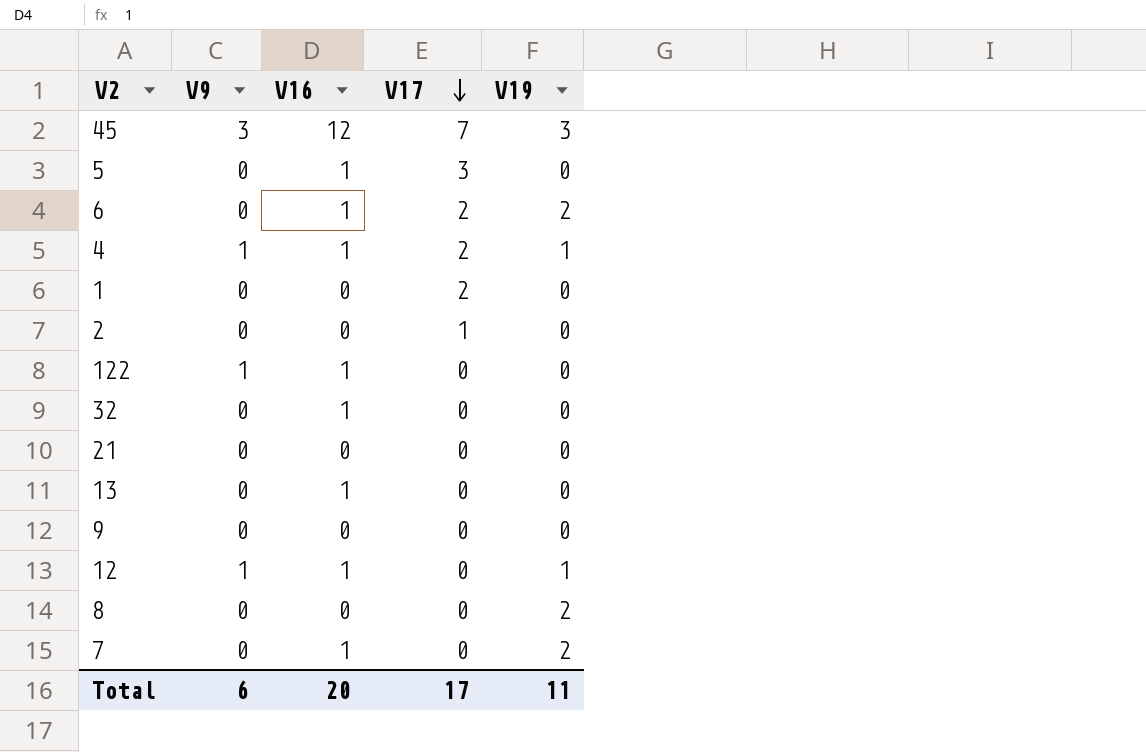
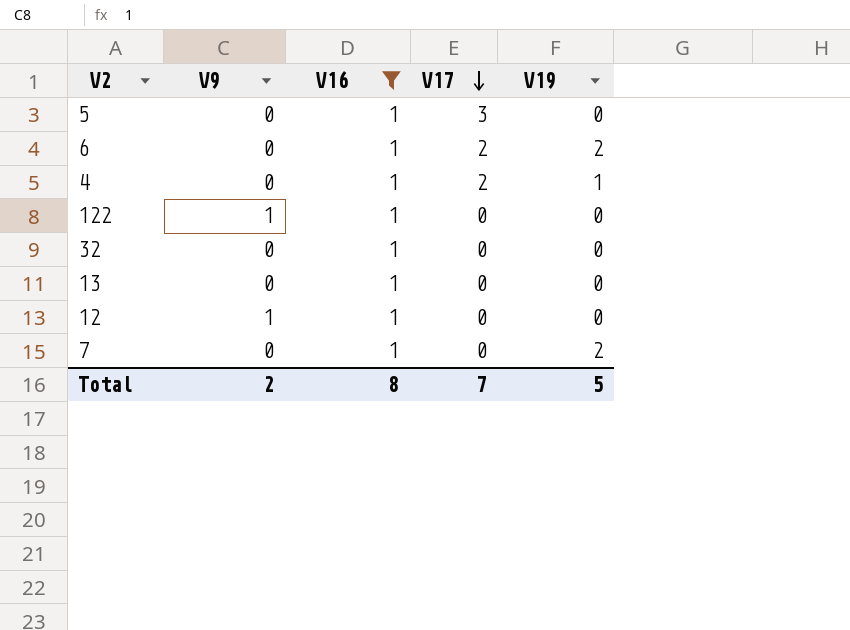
filter: none -> V16 = 1
4 | V9: 1 -> 0
12 | V19: 1 -> 0
Total | V9: 6 -> 2
Total | V16: 20 -> 8
Total | V17: 17 -> 7
Total | V19: 11 -> 5

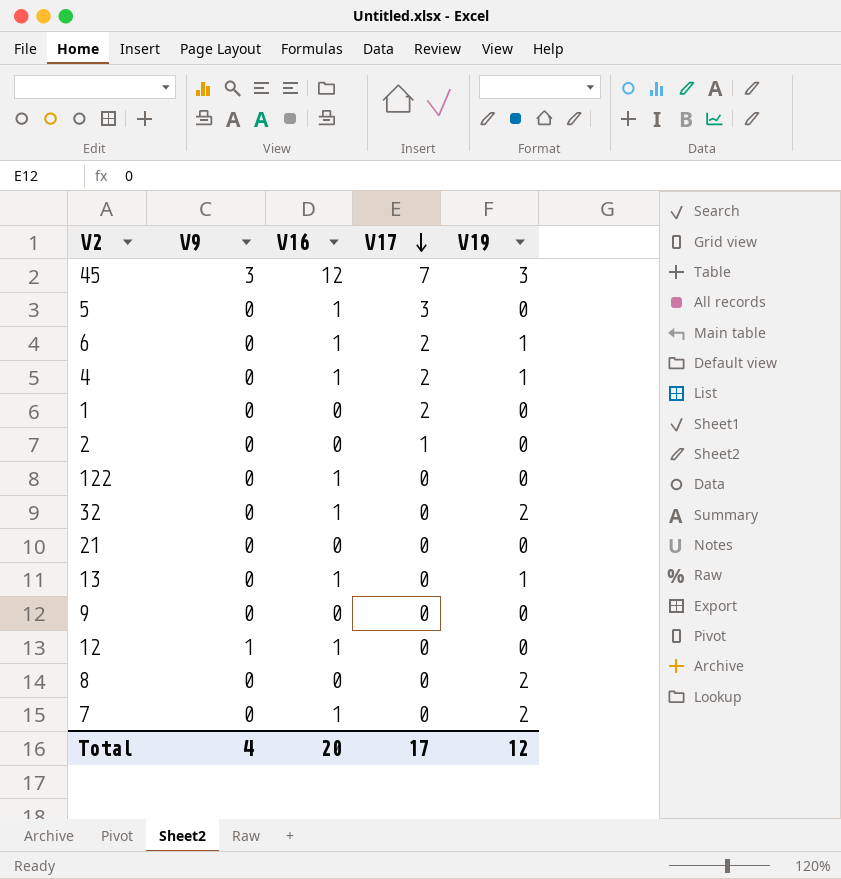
filter: V16 = 1 -> none
6 | V19: 2 -> 1
122 | V9: 1 -> 0
32 | V19: 0 -> 2
13 | V19: 0 -> 1
Total | V9: 2 -> 4
Total | V16: 8 -> 20
Total | V17: 7 -> 17
Total | V19: 5 -> 12

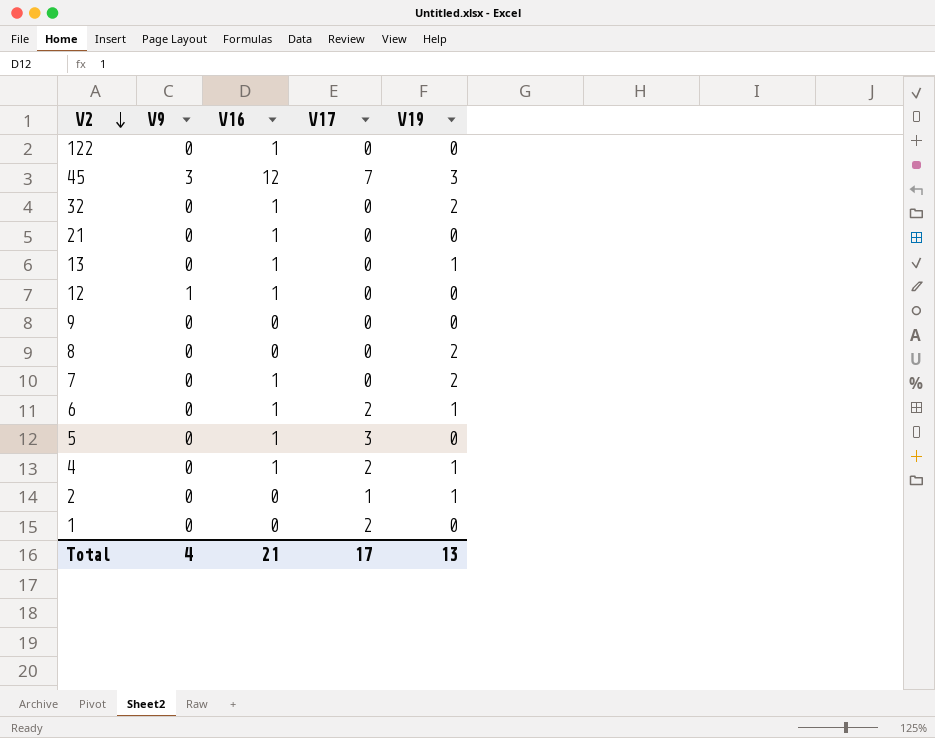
row order: V17 descending -> V2 descending
21 | V16: 0 -> 1
2 | V19: 0 -> 1
Total | V16: 20 -> 21
Total | V19: 12 -> 13

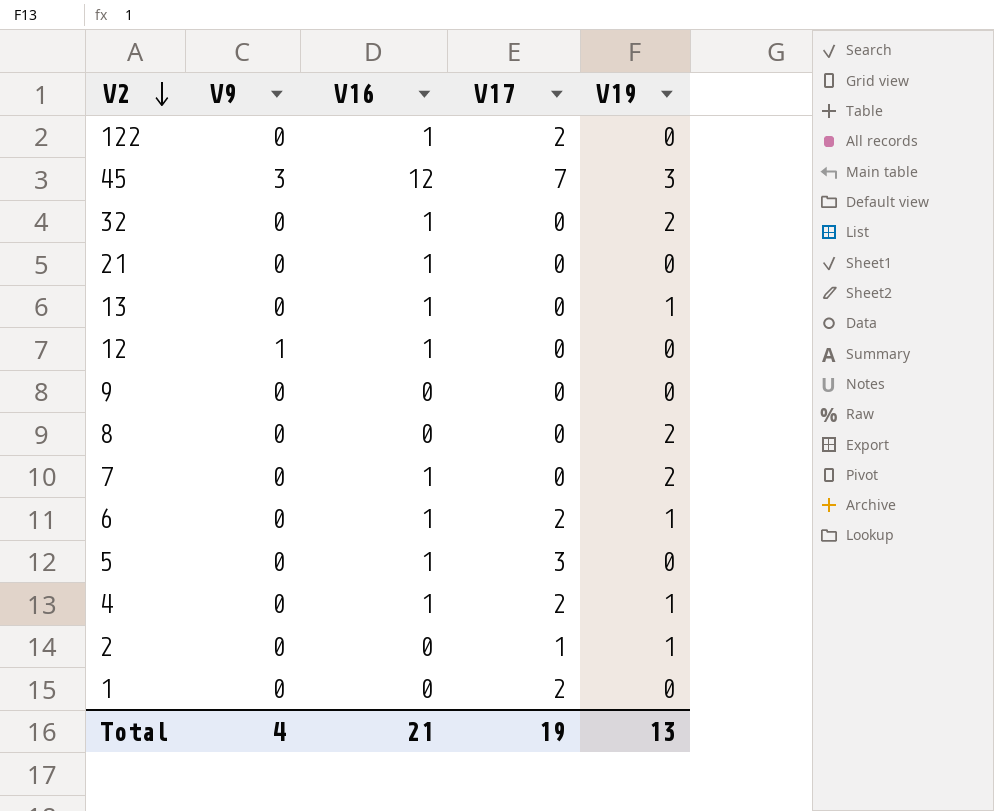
122 | V17: 0 -> 2
Total | V17: 17 -> 19

